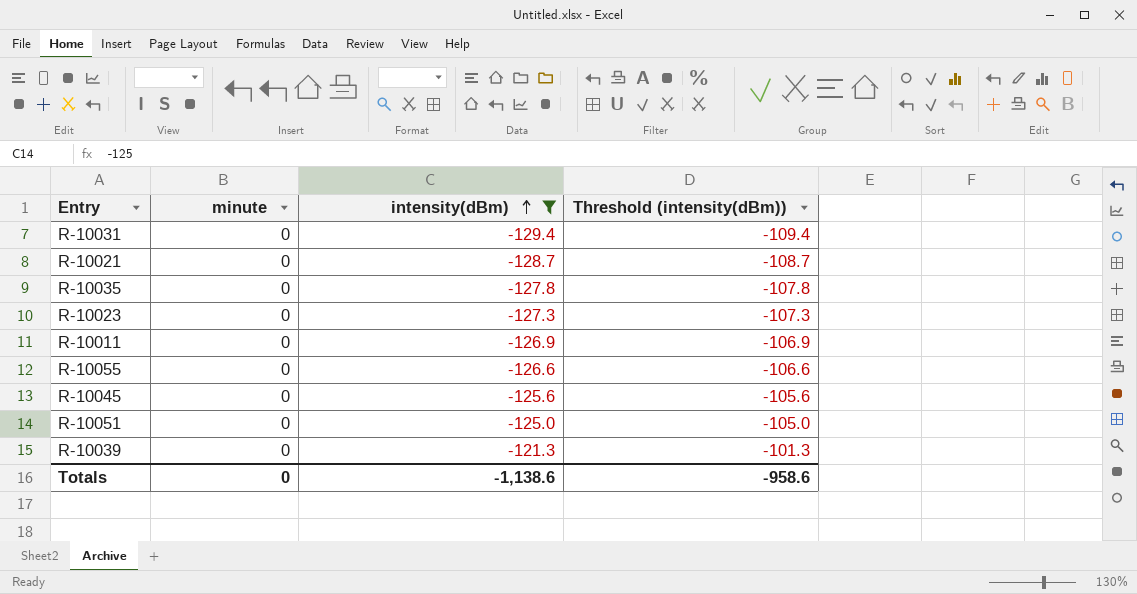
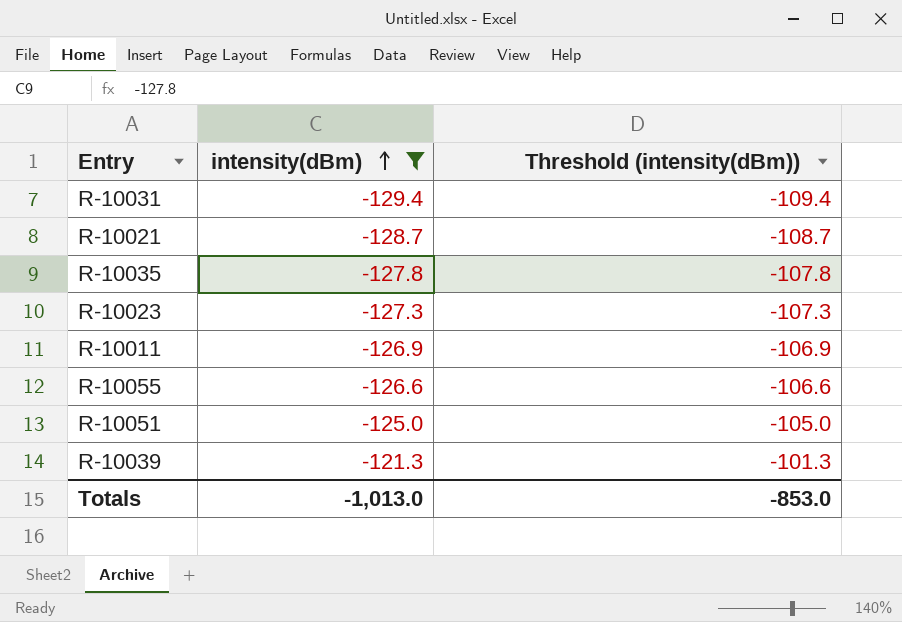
column minute | position: 2 -> none
row R-10045: 0 | -125.6 | -105.6 -> none
Totals | intensity(dBm): -1,138.6 -> -1,013.0
Totals | Threshold (intensity(dBm)): -958.6 -> -853.0

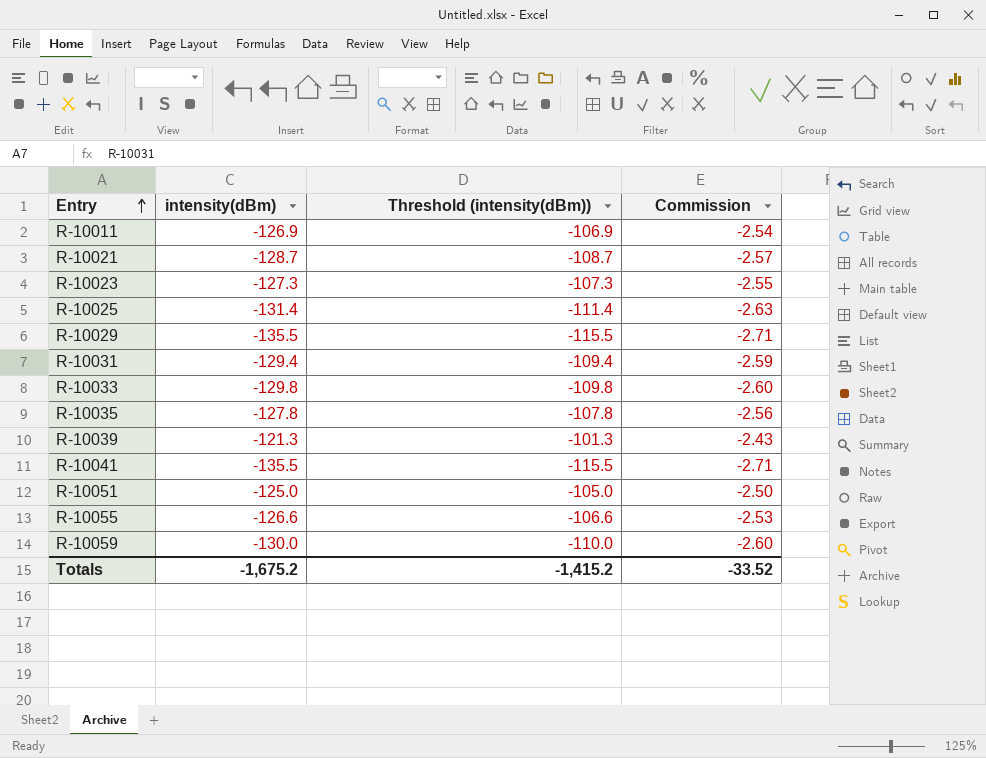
filter: intensity(dBm) >= -129.4 -> none
row order: intensity(dBm) ascending -> Entry ascending
column Commission | formula: none -> [intensity(dBm)] * 0.02
Totals | intensity(dBm): -1,013.0 -> -1,675.2
Totals | Threshold (intensity(dBm)): -853.0 -> -1,415.2

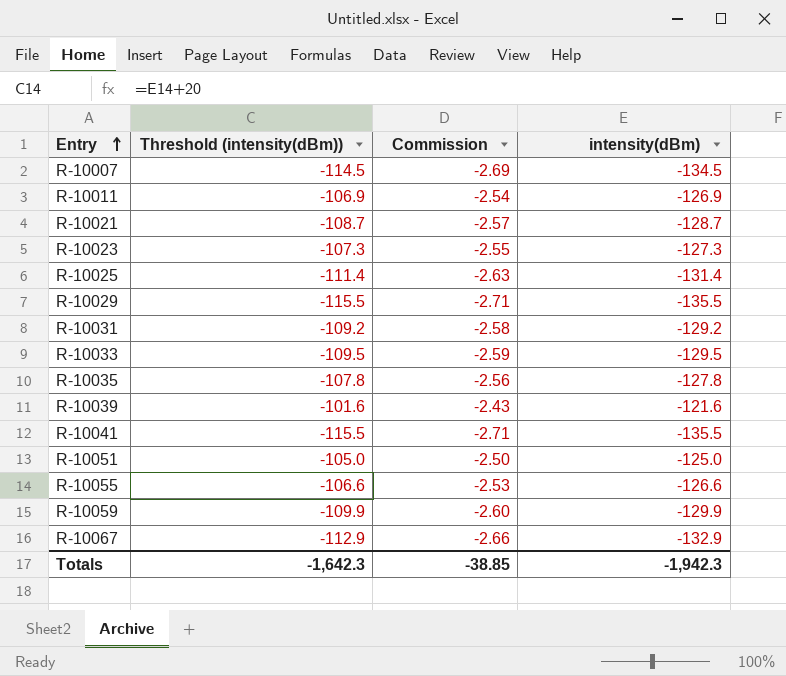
column intensity(dBm) | position: 2 -> 4
row R-10007: none -> -114.5 | -2.69 | -134.5
R-10031 | Threshold (intensity(dBm)): -109.4 -> -109.2
R-10031 | Commission: -2.59 -> -2.58
R-10031 | intensity(dBm): -129.4 -> -129.2
R-10033 | Threshold (intensity(dBm)): -109.8 -> -109.5
R-10033 | Commission: -2.60 -> -2.59
R-10033 | intensity(dBm): -129.8 -> -129.5
R-10039 | Threshold (intensity(dBm)): -101.3 -> -101.6
R-10039 | intensity(dBm): -121.3 -> -121.6
R-10059 | Threshold (intensity(dBm)): -110.0 -> -109.9
R-10059 | intensity(dBm): -130.0 -> -129.9
row R-10067: none -> -112.9 | -2.66 | -132.9
Totals | Threshold (intensity(dBm)): -1,415.2 -> -1,642.3
Totals | Commission: -33.52 -> -38.85
Totals | intensity(dBm): -1,675.2 -> -1,942.3

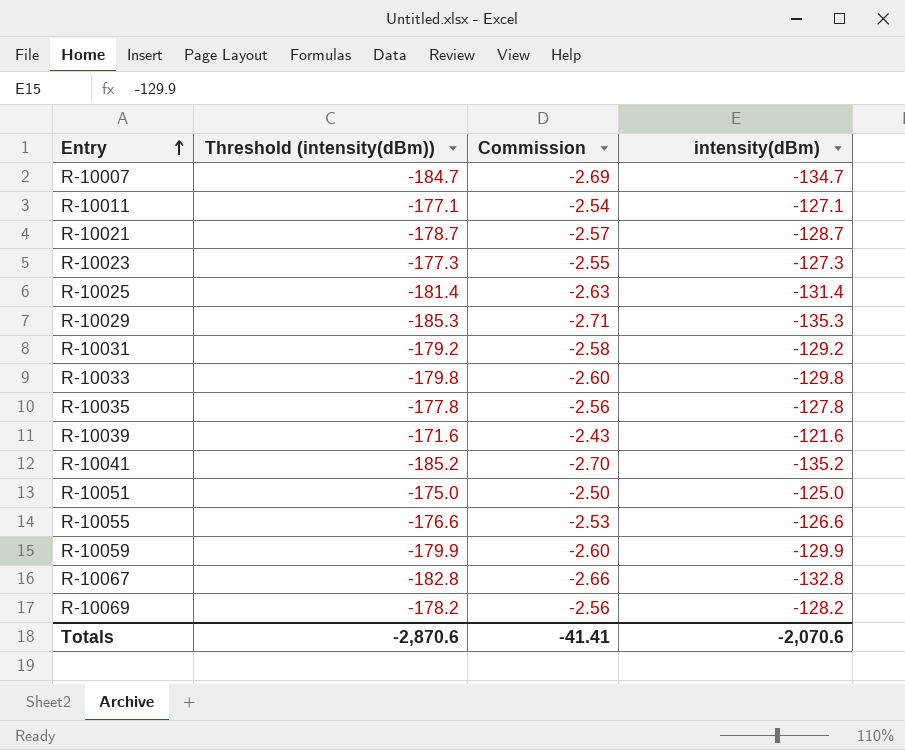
column Threshold (intensity(dBm)) | formula: [intensity(dBm)] + 20 -> [intensity(dBm)] - 50
R-10007 | intensity(dBm): -134.5 -> -134.7
R-10011 | intensity(dBm): -126.9 -> -127.1
R-10029 | intensity(dBm): -135.5 -> -135.3
R-10033 | Commission: -2.59 -> -2.60
R-10033 | intensity(dBm): -129.5 -> -129.8
R-10041 | Commission: -2.71 -> -2.70
R-10041 | intensity(dBm): -135.5 -> -135.2
R-10067 | intensity(dBm): -132.9 -> -132.8
row R-10069: none -> -178.2 | -2.56 | -128.2
Totals | Threshold (intensity(dBm)): -1,642.3 -> -2,870.6
Totals | Commission: -38.85 -> -41.41
Totals | intensity(dBm): -1,942.3 -> -2,070.6

